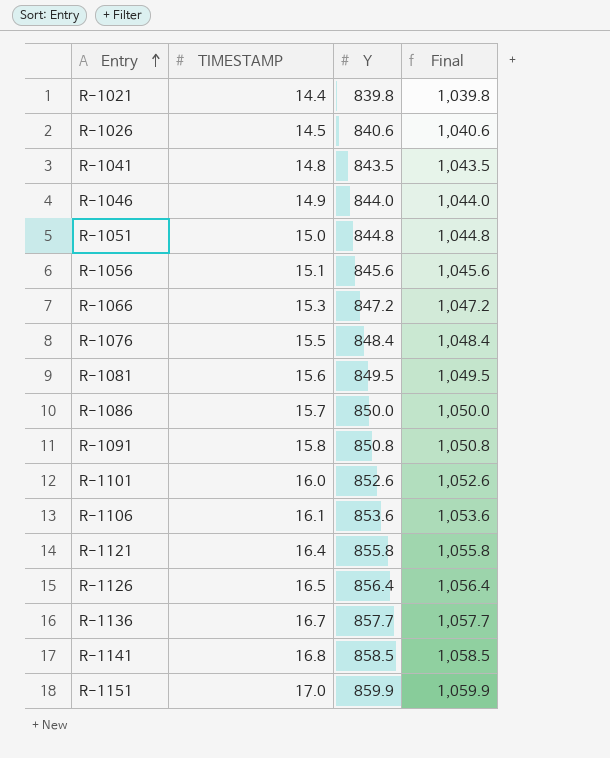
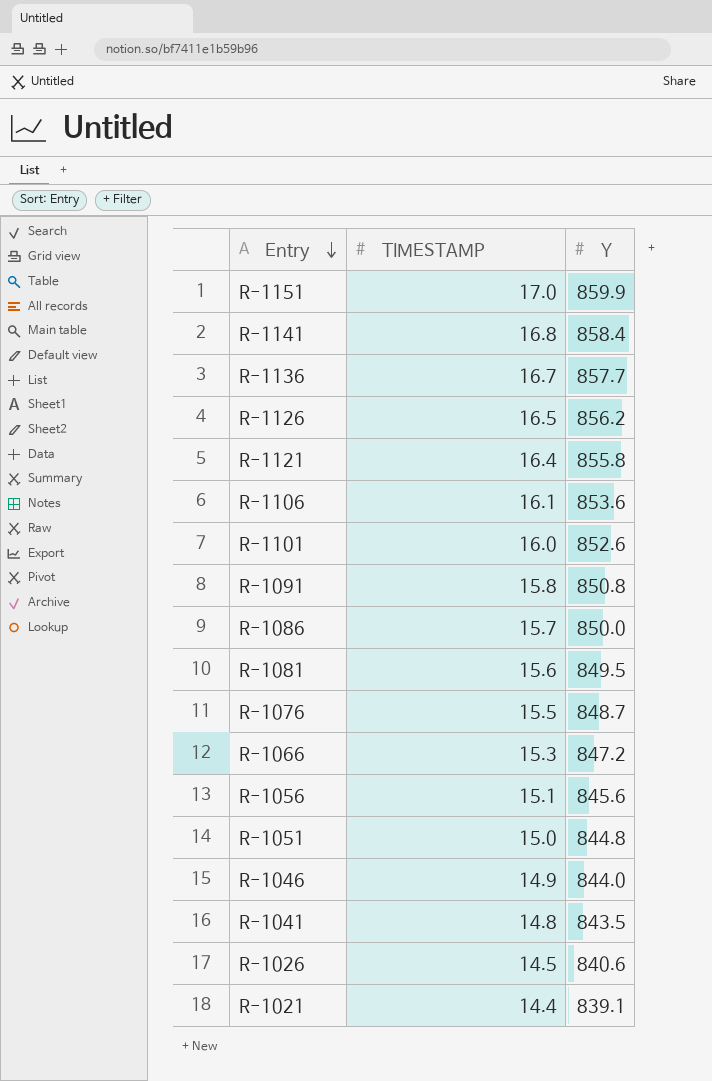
row order: Entry ascending -> Entry descending
column Final | formula: [Y] + 200 -> none
R-1141 | Y: 858.5 -> 858.4
R-1126 | Y: 856.4 -> 856.2
R-1076 | Y: 848.4 -> 848.7
R-1021 | Y: 839.8 -> 839.1

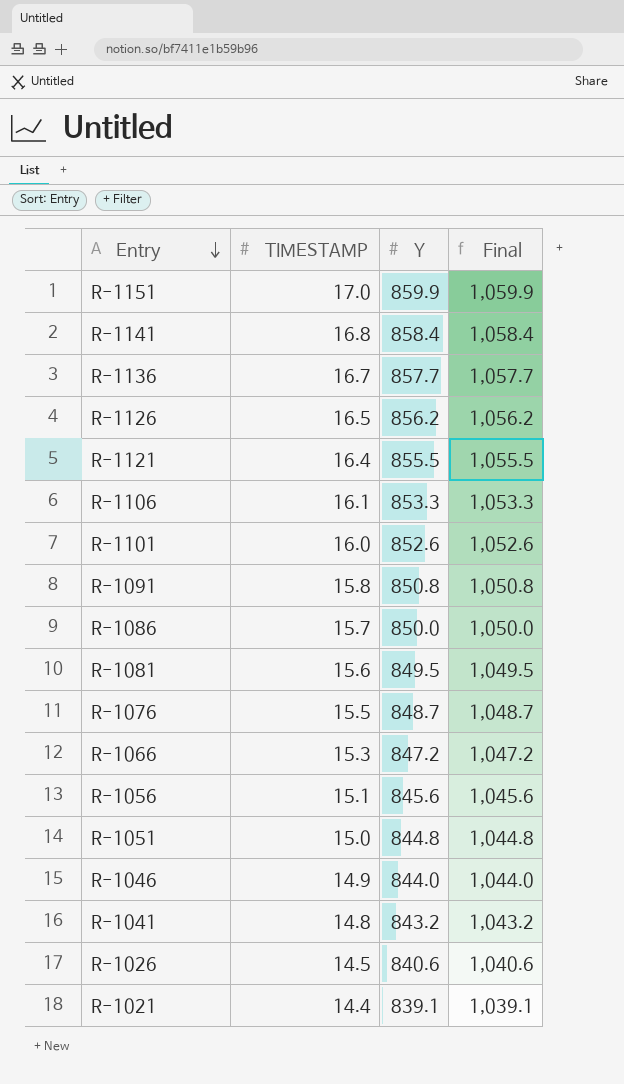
column Final | formula: none -> [Y] + 200
R-1121 | Y: 855.8 -> 855.5
R-1106 | Y: 853.6 -> 853.3
R-1041 | Y: 843.5 -> 843.2

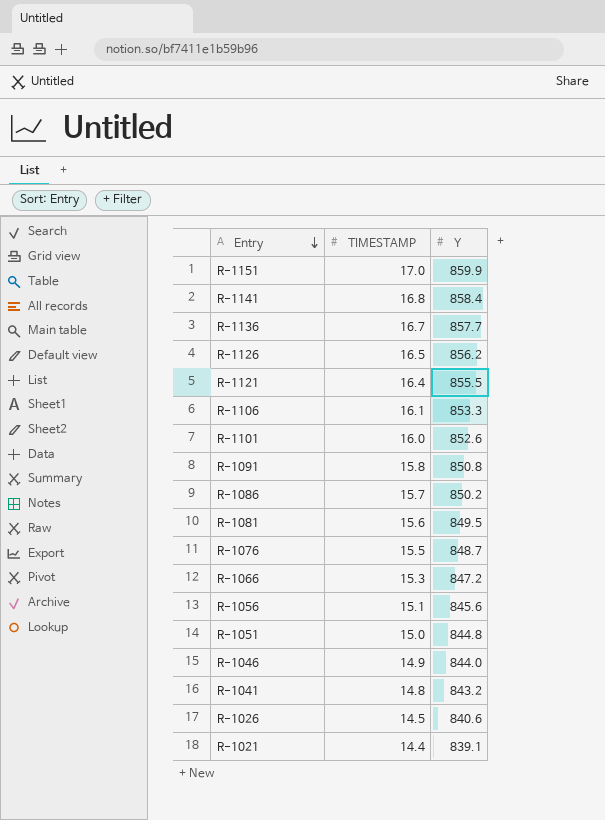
column Final | formula: [Y] + 200 -> none
R-1086 | Y: 850.0 -> 850.2

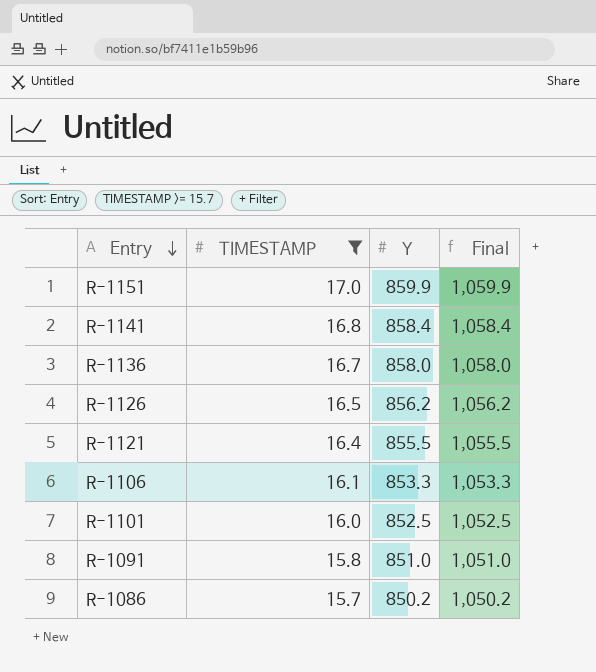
filter: none -> TIMESTAMP >= 15.7
column Final | formula: none -> [Y] + 200
R-1136 | Y: 857.7 -> 858.0
R-1101 | Y: 852.6 -> 852.5
R-1091 | Y: 850.8 -> 851.0

